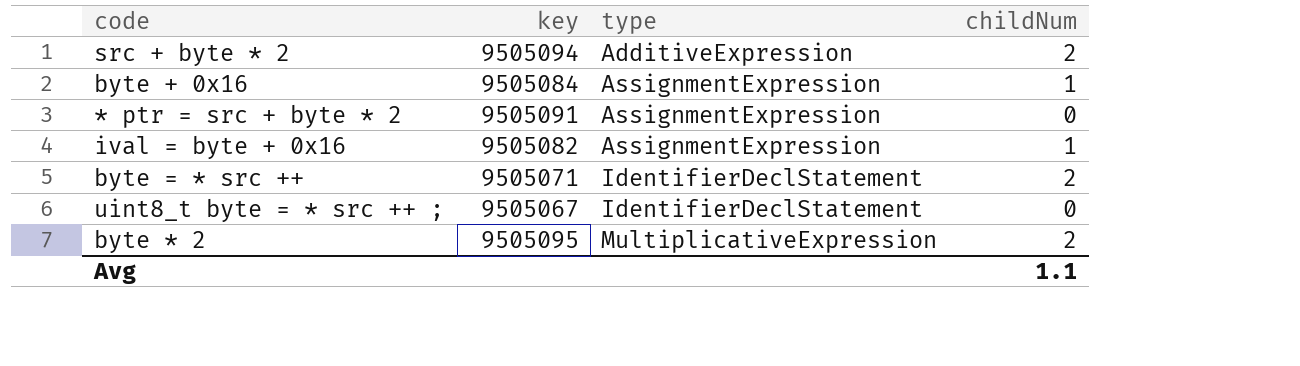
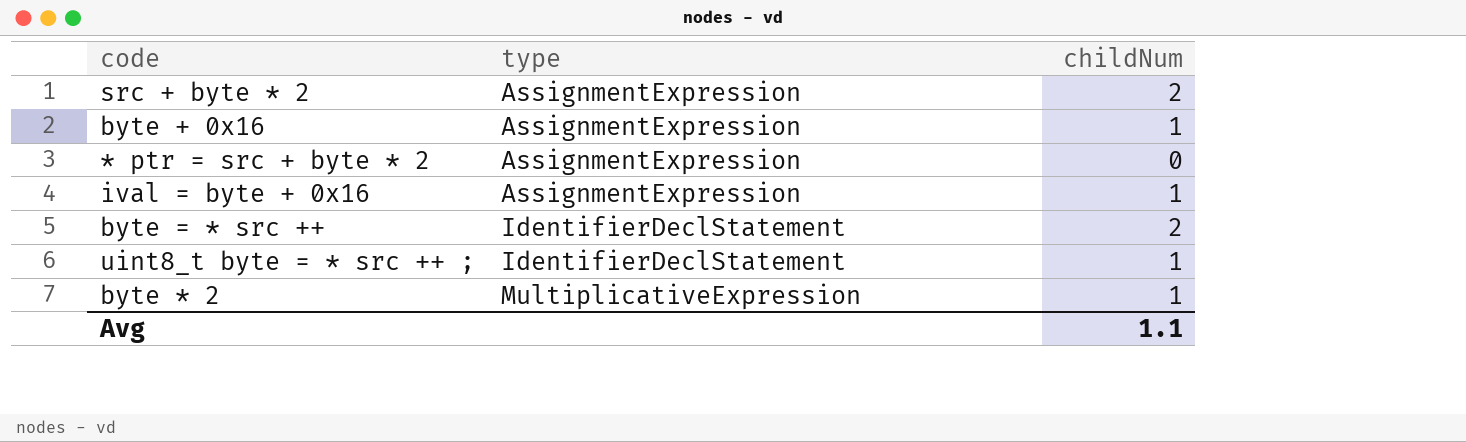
column key | position: 2 -> none
src + byte * 2 | type: AdditiveExpression -> AssignmentExpression
uint8_t byte = * src ++ ; | childNum: 0 -> 1
byte * 2 | childNum: 2 -> 1

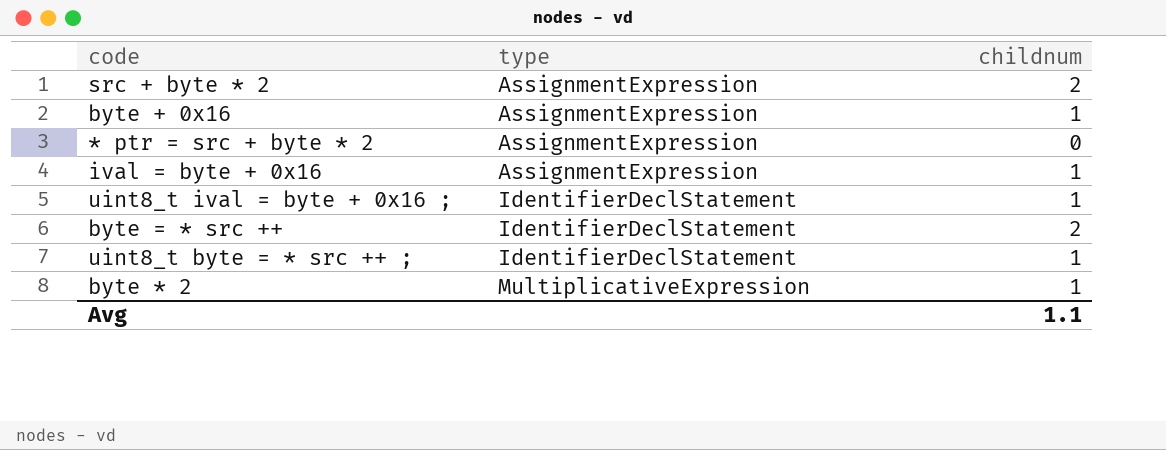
column name: childNum -> childnum
row uint8_t ival = byte + 0x16 ;: none -> IdentifierDeclStatement | 1

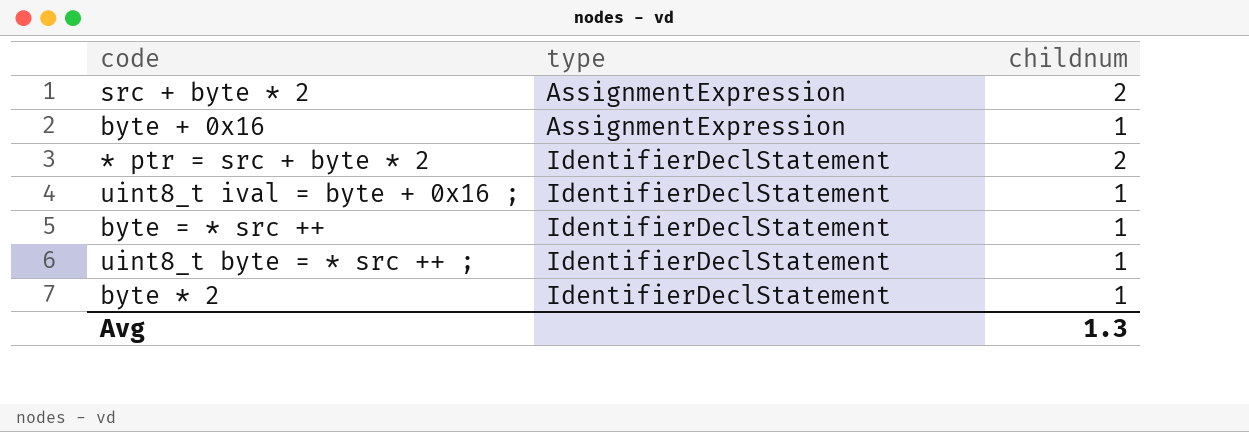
row ival = byte + 0x16: AssignmentExpression | 1 -> none
* ptr = src + byte * 2 | type: AssignmentExpression -> IdentifierDeclStatement
* ptr = src + byte * 2 | childnum: 0 -> 2
byte = * src ++ | childnum: 2 -> 1
byte * 2 | type: MultiplicativeExpression -> IdentifierDeclStatement
Avg | childnum: 1.1 -> 1.3

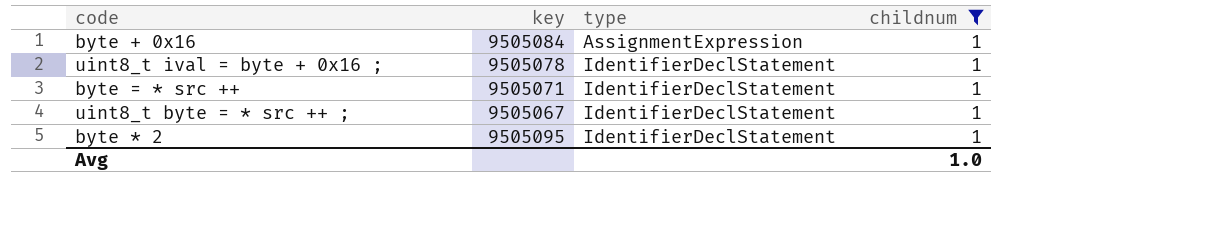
filter: none -> childnum = 1
column key | position: none -> 2
Avg | childnum: 1.3 -> 1.0

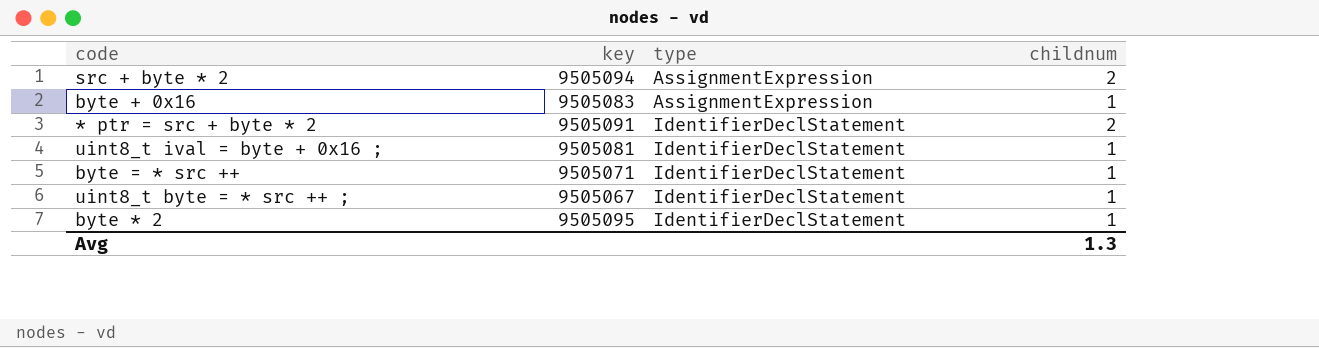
filter: childnum = 1 -> none
byte + 0x16 | key: 9505084 -> 9505083
uint8_t ival = byte + 0x16 ; | key: 9505078 -> 9505081
Avg | childnum: 1.0 -> 1.3

